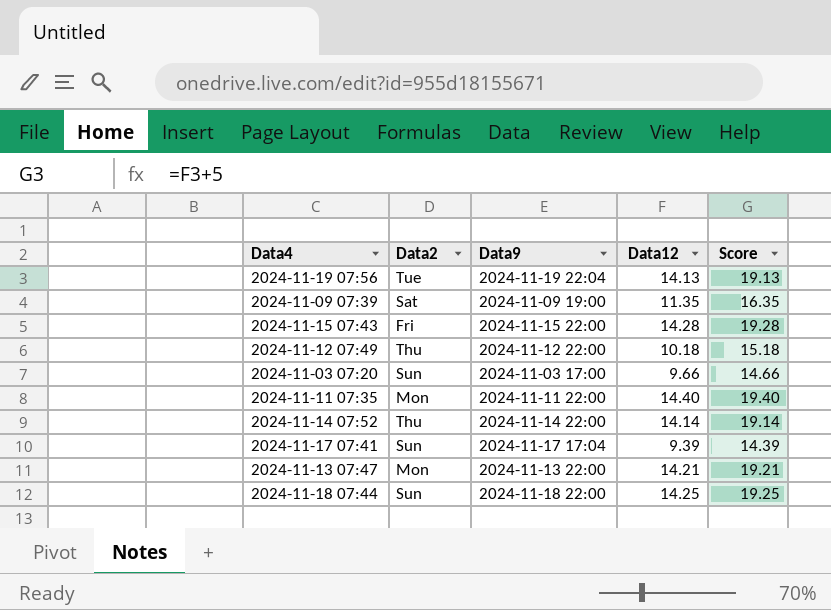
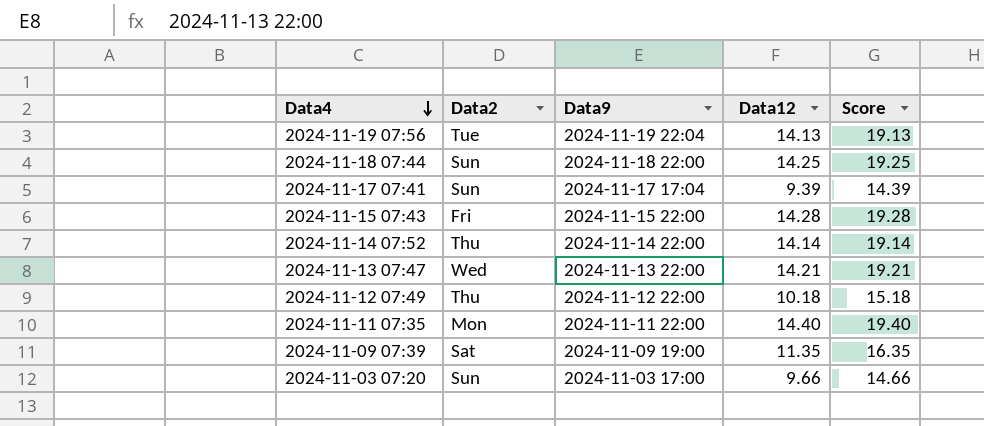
row order: none -> Data4 descending
2024-11-13 07:47 | Data2: Mon -> Wed

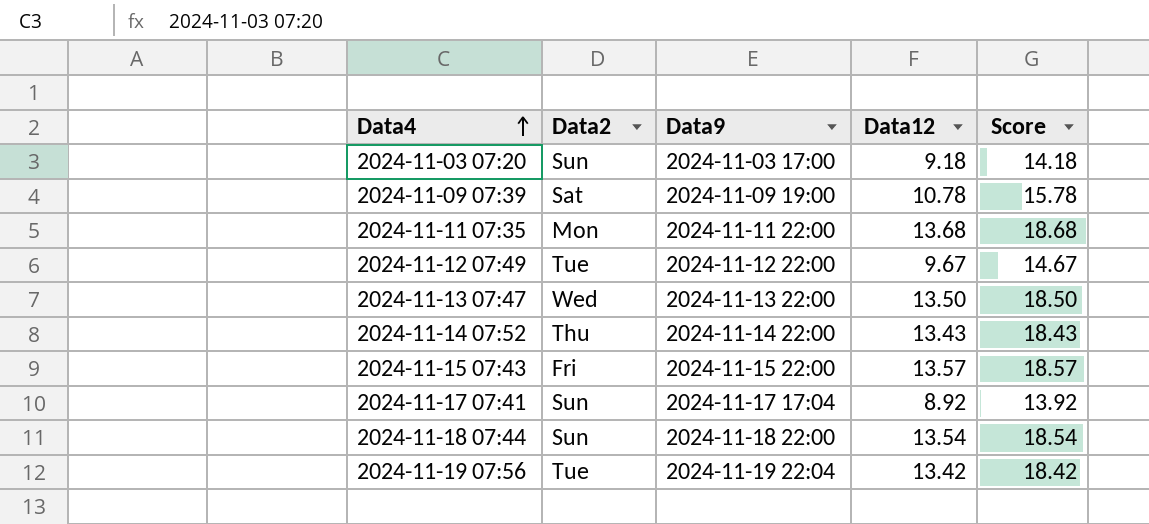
row order: Data4 descending -> Data4 ascending
2024-11-03 07:20 | Data12: 9.66 -> 9.18
2024-11-03 07:20 | Score: 14.66 -> 14.18
2024-11-09 07:39 | Data12: 11.35 -> 10.78
2024-11-09 07:39 | Score: 16.35 -> 15.78
2024-11-11 07:35 | Data12: 14.40 -> 13.68
2024-11-11 07:35 | Score: 19.40 -> 18.68
2024-11-12 07:49 | Data2: Thu -> Tue
2024-11-12 07:49 | Data12: 10.18 -> 9.67
2024-11-12 07:49 | Score: 15.18 -> 14.67
2024-11-13 07:47 | Data12: 14.21 -> 13.50
2024-11-13 07:47 | Score: 19.21 -> 18.50
2024-11-14 07:52 | Data12: 14.14 -> 13.43
2024-11-14 07:52 | Score: 19.14 -> 18.43
2024-11-15 07:43 | Data12: 14.28 -> 13.57
2024-11-15 07:43 | Score: 19.28 -> 18.57
2024-11-17 07:41 | Data12: 9.39 -> 8.92
2024-11-17 07:41 | Score: 14.39 -> 13.92
2024-11-18 07:44 | Data12: 14.25 -> 13.54
2024-11-18 07:44 | Score: 19.25 -> 18.54
2024-11-19 07:56 | Data12: 14.13 -> 13.42
2024-11-19 07:56 | Score: 19.13 -> 18.42

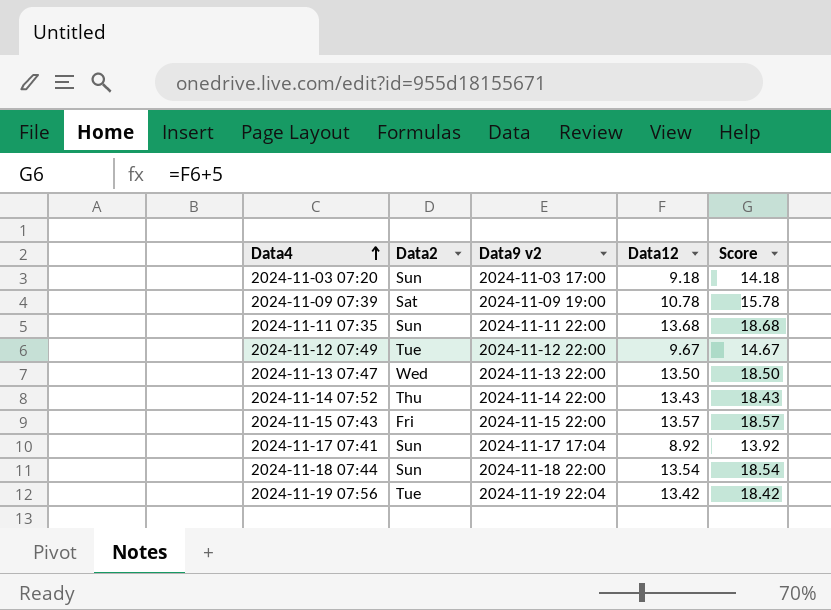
column name: Data9 -> Data9 v2
2024-11-11 07:35 | Data2: Mon -> Sun

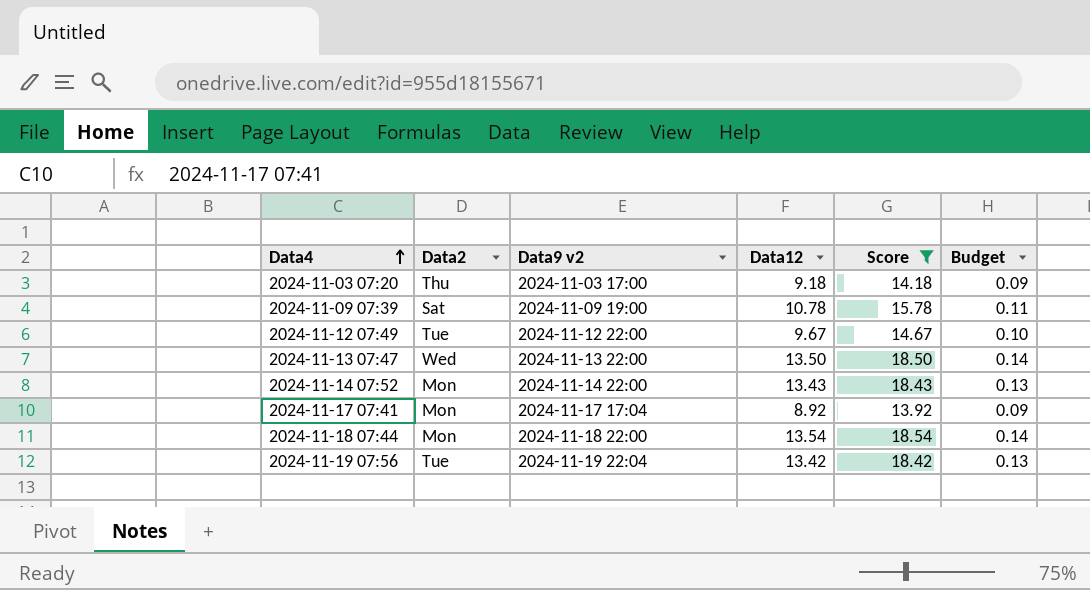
filter: none -> Score <= 18.54
column Budget | formula: none -> [Data12] * 0.01
2024-11-03 07:20 | Data2: Sun -> Thu
2024-11-14 07:52 | Data2: Thu -> Mon
2024-11-17 07:41 | Data2: Sun -> Mon
2024-11-18 07:44 | Data2: Sun -> Mon

